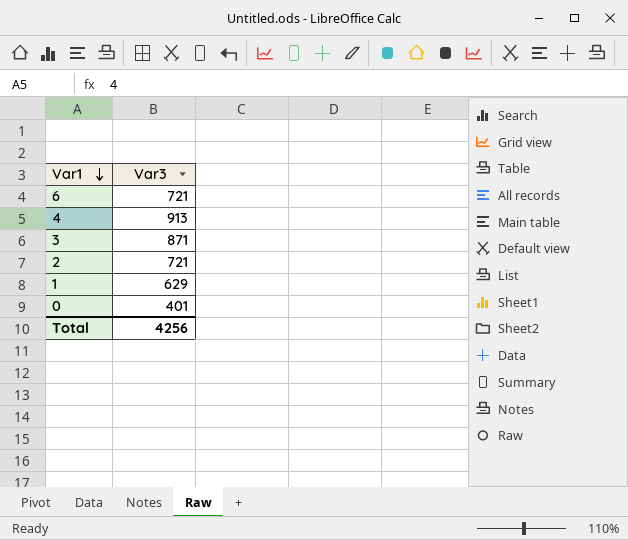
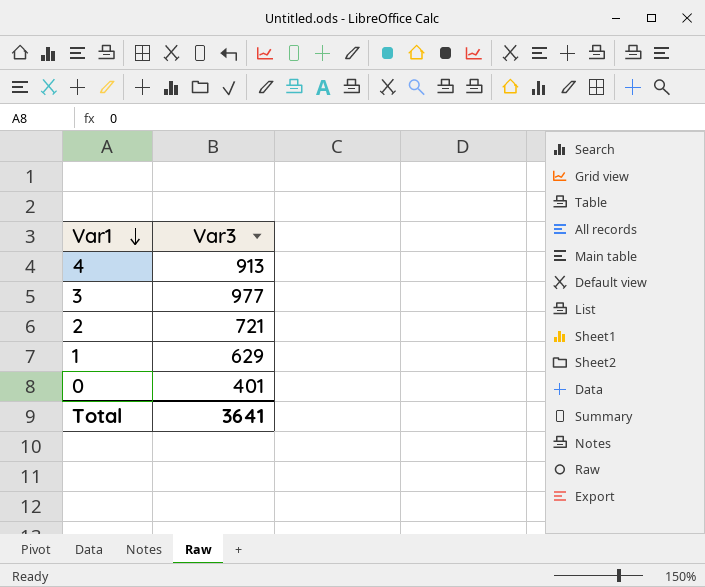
row 6: 721 -> none
3 | Var3: 871 -> 977
Total | Var3: 4256 -> 3641

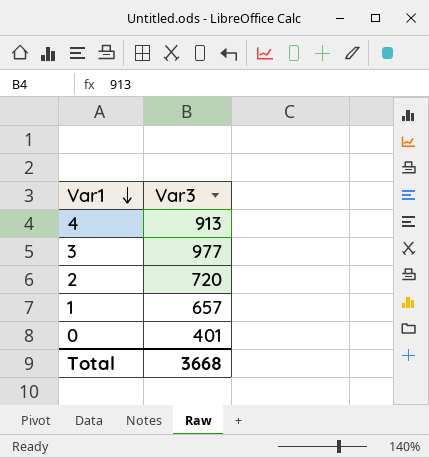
2 | Var3: 721 -> 720
1 | Var3: 629 -> 657
Total | Var3: 3641 -> 3668

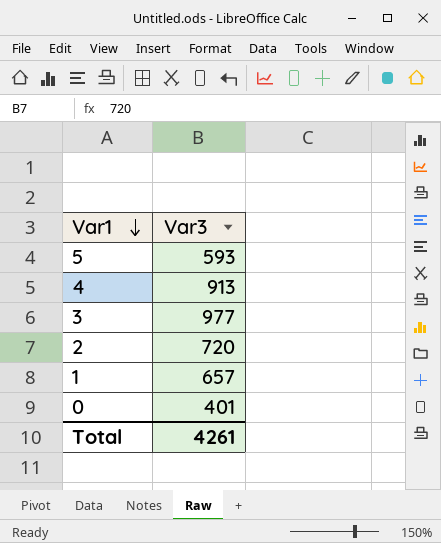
row 5: none -> 593
Total | Var3: 3668 -> 4261

